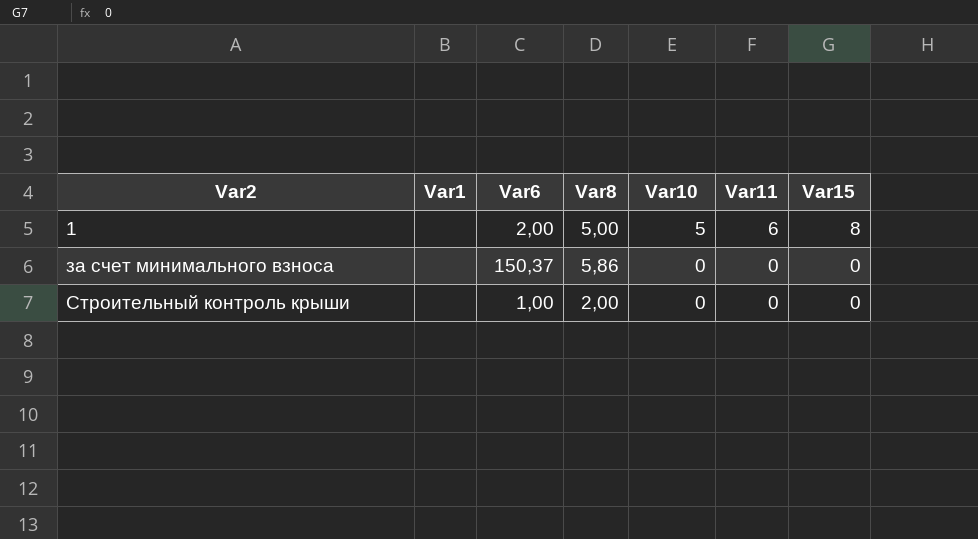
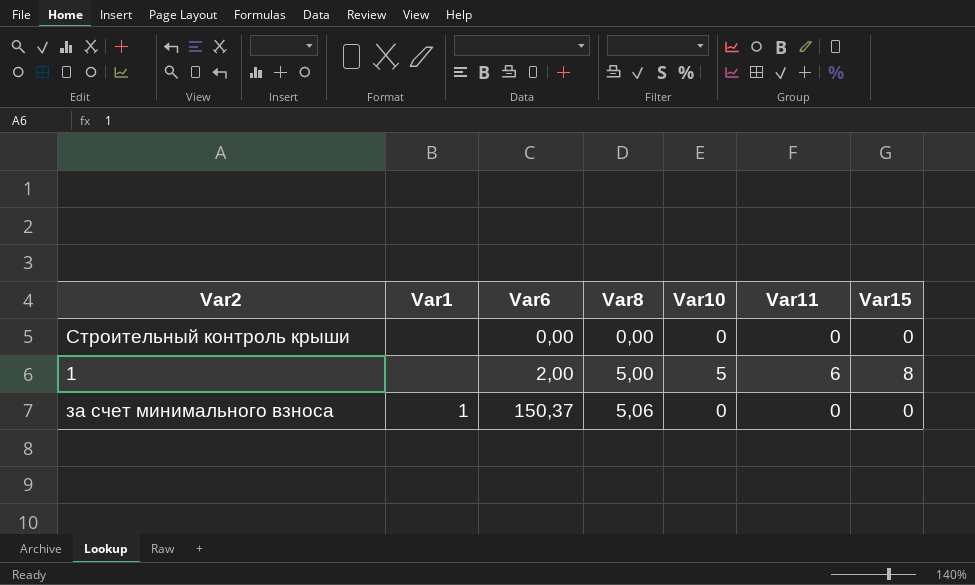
row order: Var2 ascending -> Var6 ascending
Строительный контроль крыши | Var6: 1,00 -> 0,00
Строительный контроль крыши | Var8: 2,00 -> 0,00
за счет минимального взноса | Var1: none -> 1
за счет минимального взноса | Var8: 5,86 -> 5,06

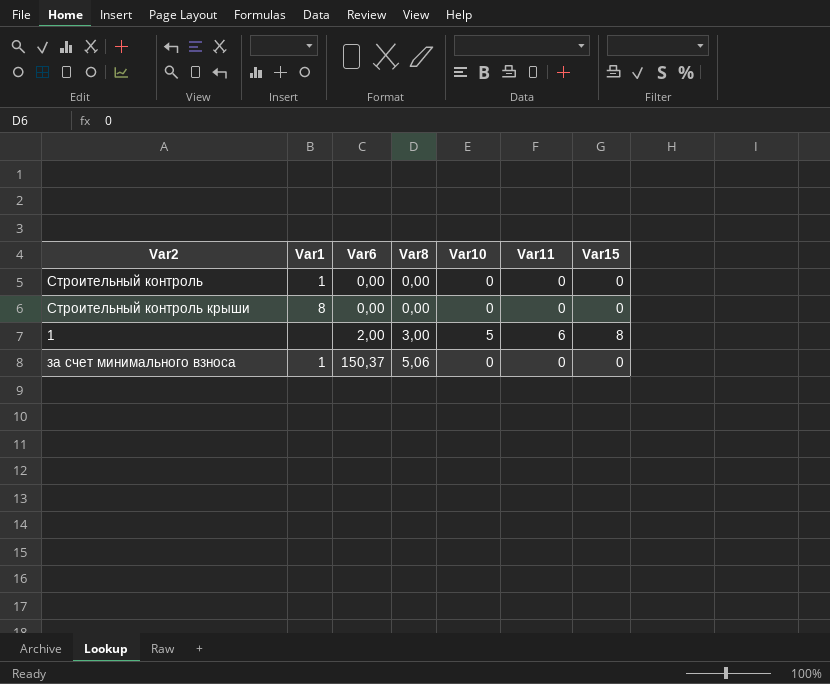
row Строительный контроль: none -> 1 | 0,00 | 0,00 | 0 | 0 | 0
Строительный контроль крыши | Var1: none -> 8
1 | Var8: 5,00 -> 3,00

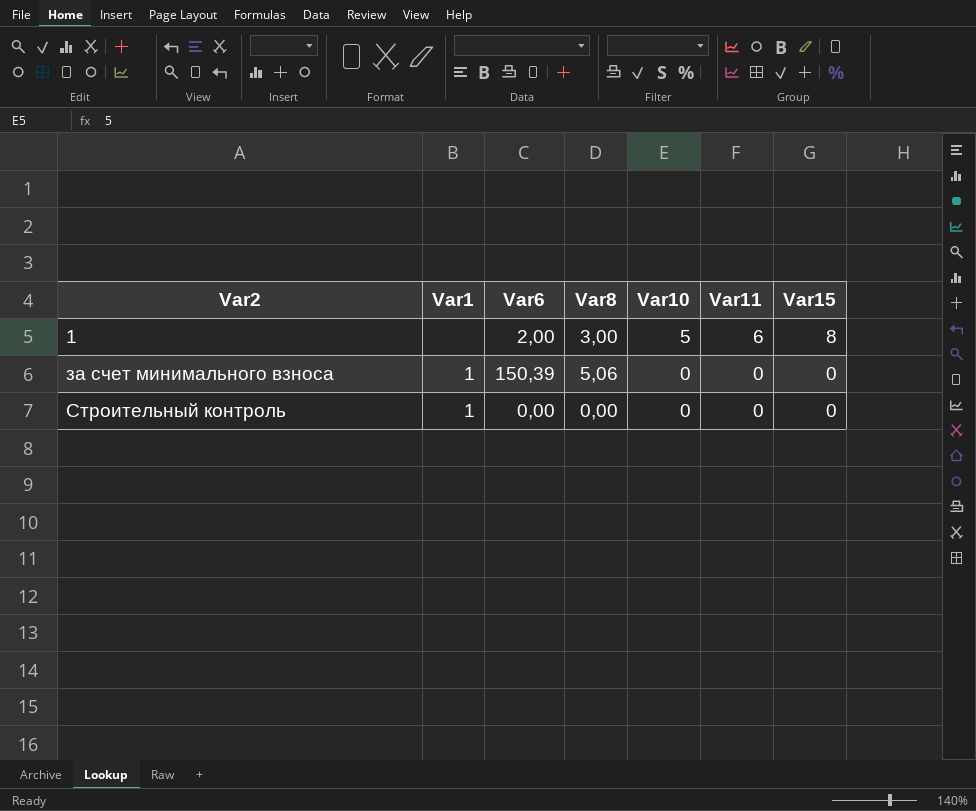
row order: Var6 ascending -> Var2 ascending
row Строительный контроль крыши: 8 | 0,00 | 0,00 | 0 | 0 | 0 -> none
за счет минимального взноса | Var6: 150,37 -> 150,39

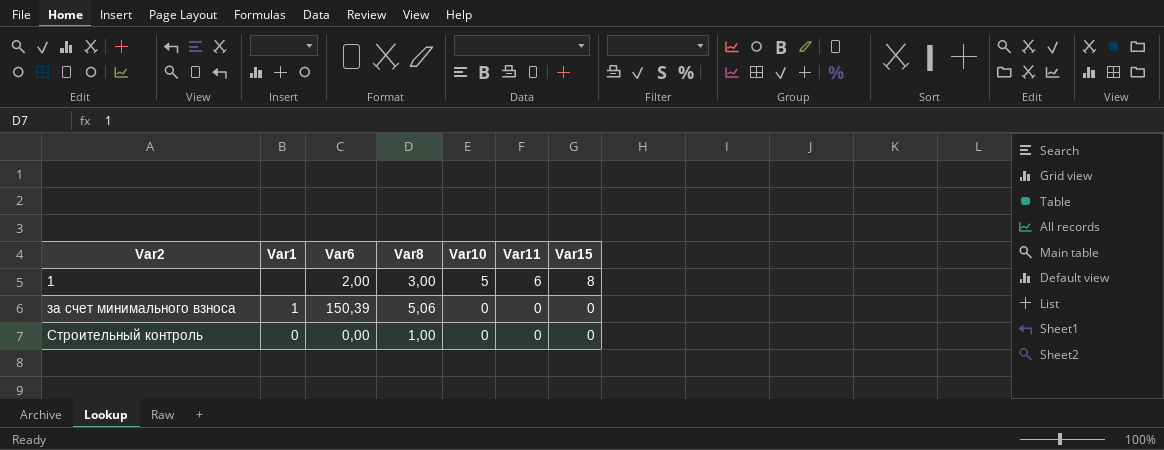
Строительный контроль | Var1: 1 -> 0
Строительный контроль | Var8: 0,00 -> 1,00

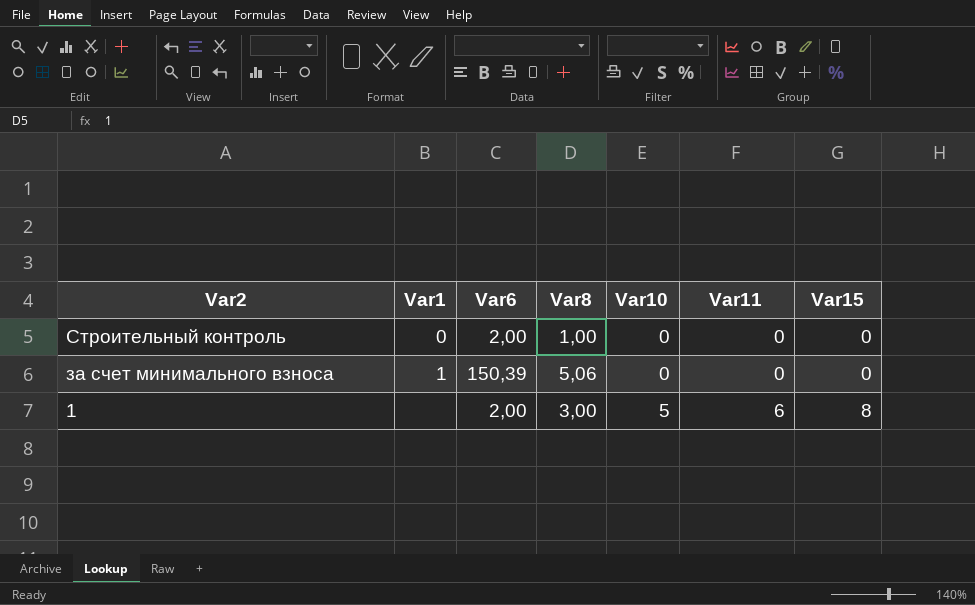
row order: Var2 ascending -> Var2 descending
Строительный контроль | Var6: 0,00 -> 2,00

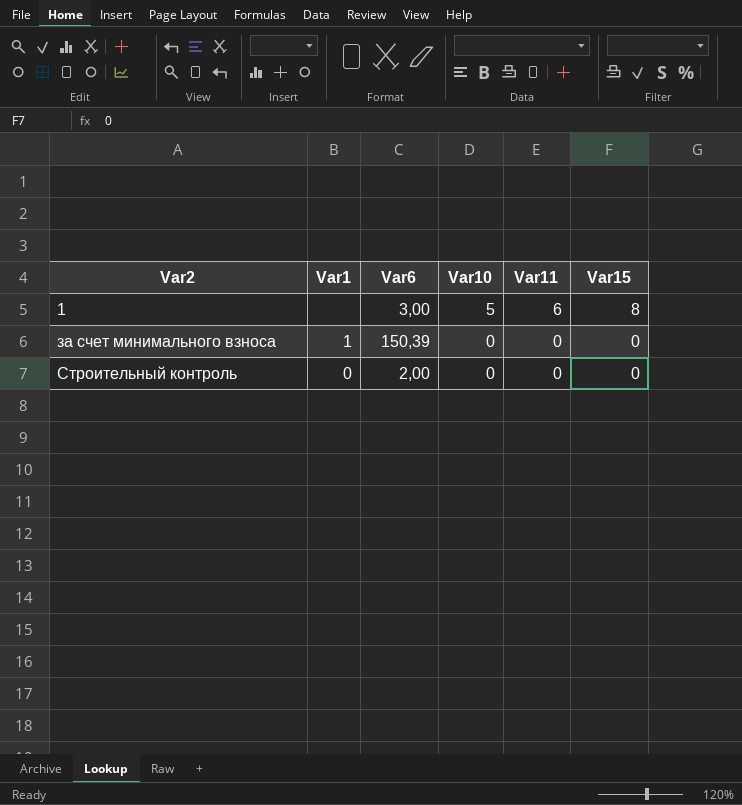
row order: Var2 descending -> Var2 ascending
column Var8 | position: 4 -> none
1 | Var6: 2,00 -> 3,00

